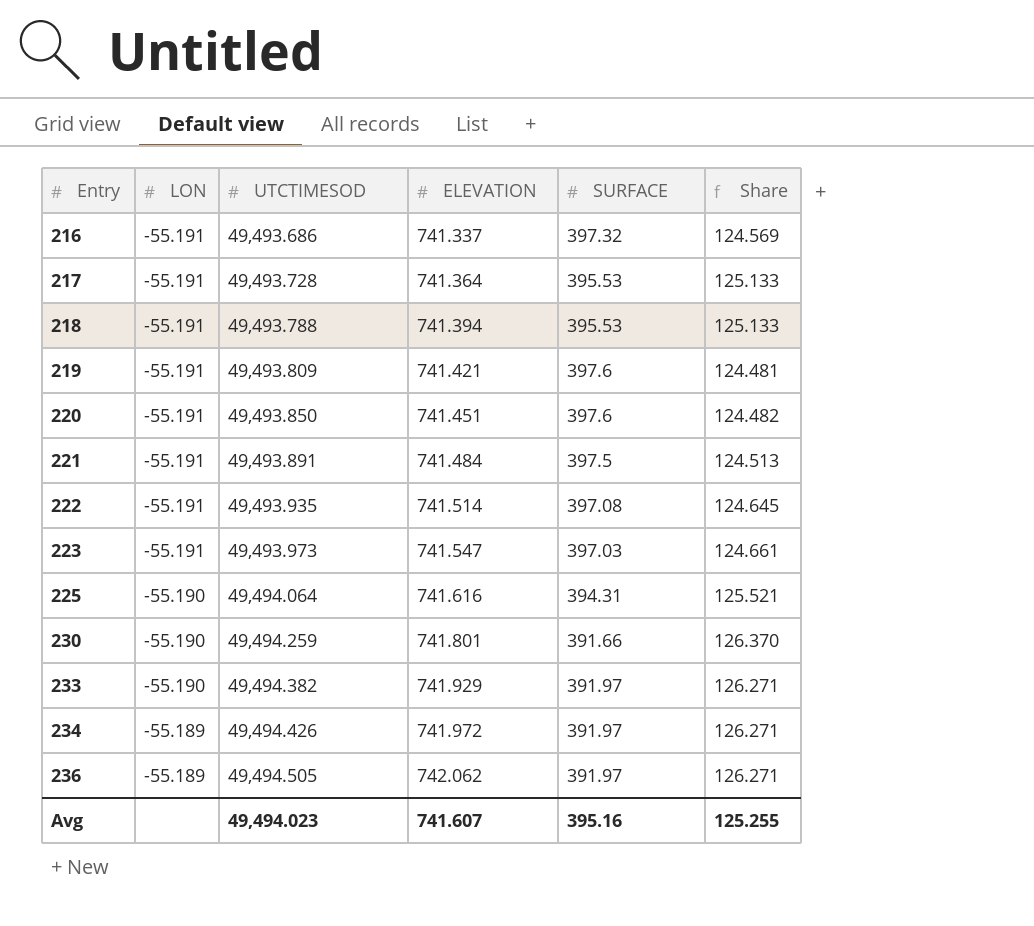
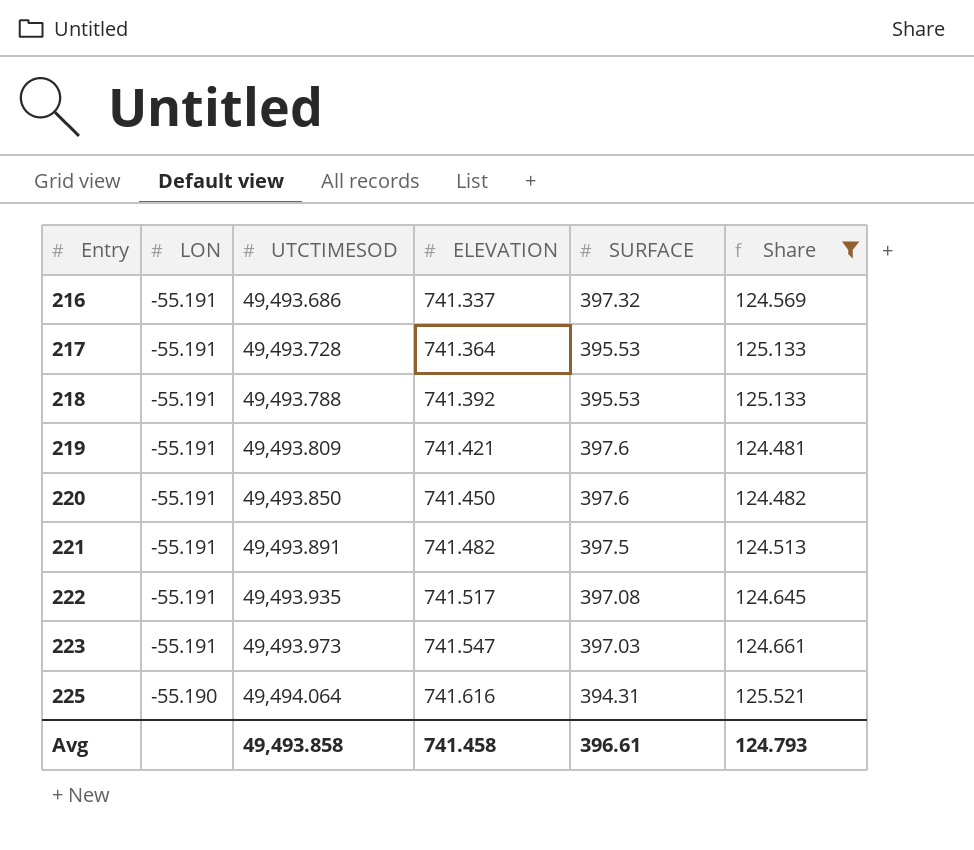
filter: none -> Share <= 125.521
218 | ELEVATION: 741.394 -> 741.392
220 | ELEVATION: 741.451 -> 741.450
221 | ELEVATION: 741.484 -> 741.482
222 | ELEVATION: 741.514 -> 741.517
Avg | UTCTIMESOD: 49,494.023 -> 49,493.858
Avg | ELEVATION: 741.607 -> 741.458
Avg | SURFACE: 395.16 -> 396.61
Avg | Share: 125.255 -> 124.793

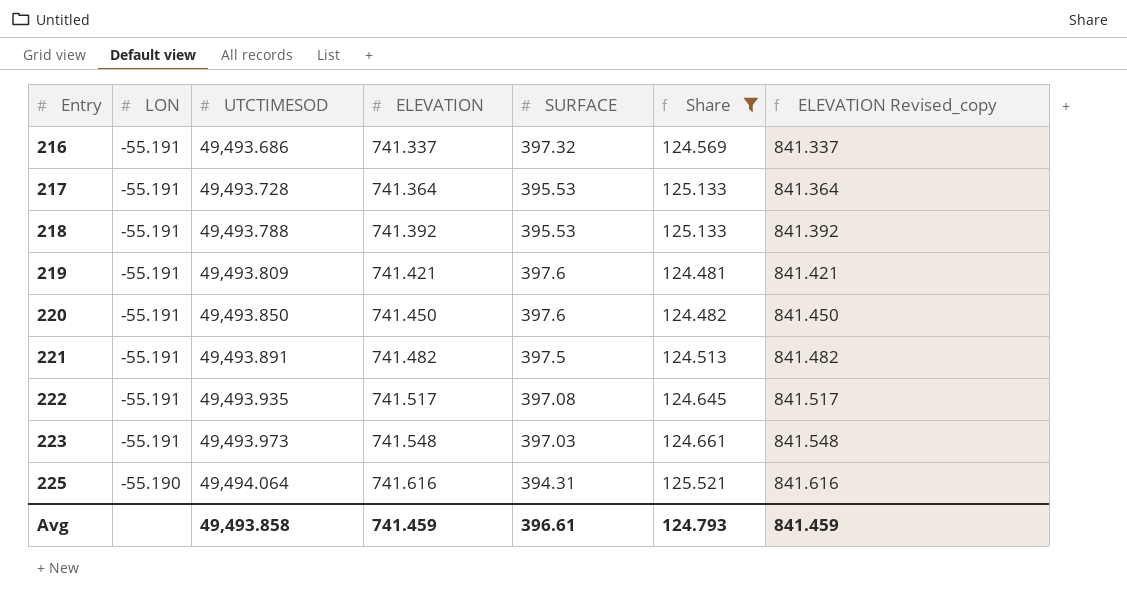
column ELEVATION Revised_copy | formula: none -> [ELEVATION] + 100
223 | ELEVATION: 741.547 -> 741.548
Avg | ELEVATION: 741.458 -> 741.459

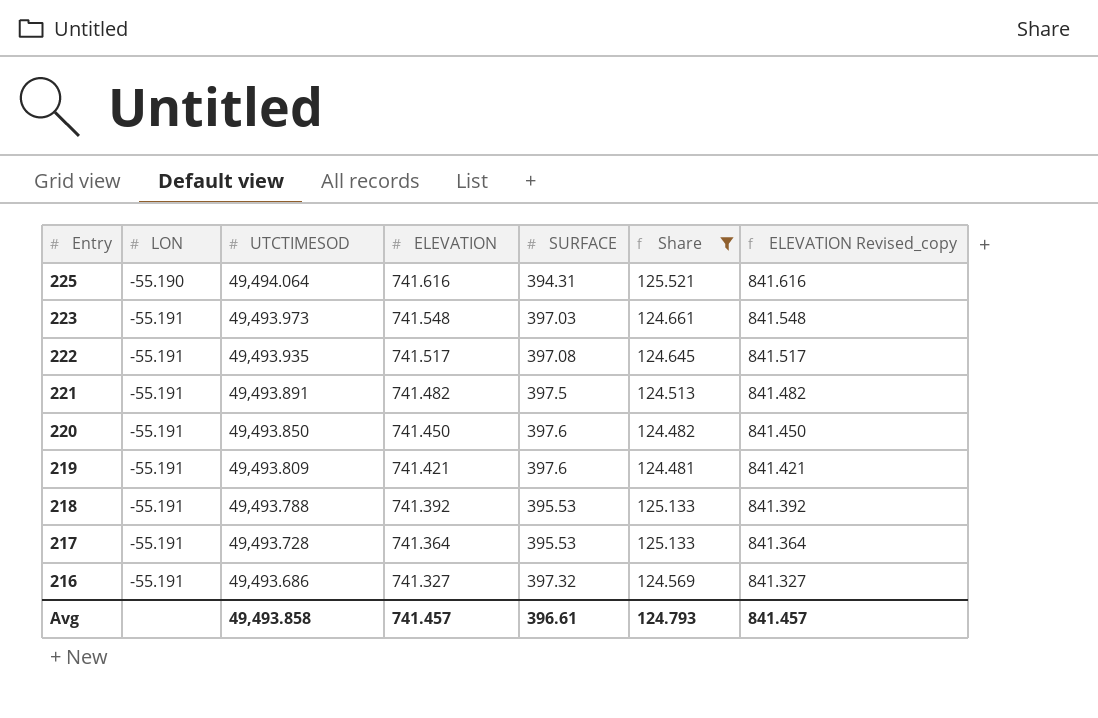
row order: Entry ascending -> Entry descending
216 | ELEVATION: 741.337 -> 741.327
216 | ELEVATION Revised_copy: 841.337 -> 841.327
Avg | ELEVATION: 741.459 -> 741.457
Avg | ELEVATION Revised_copy: 841.459 -> 841.457

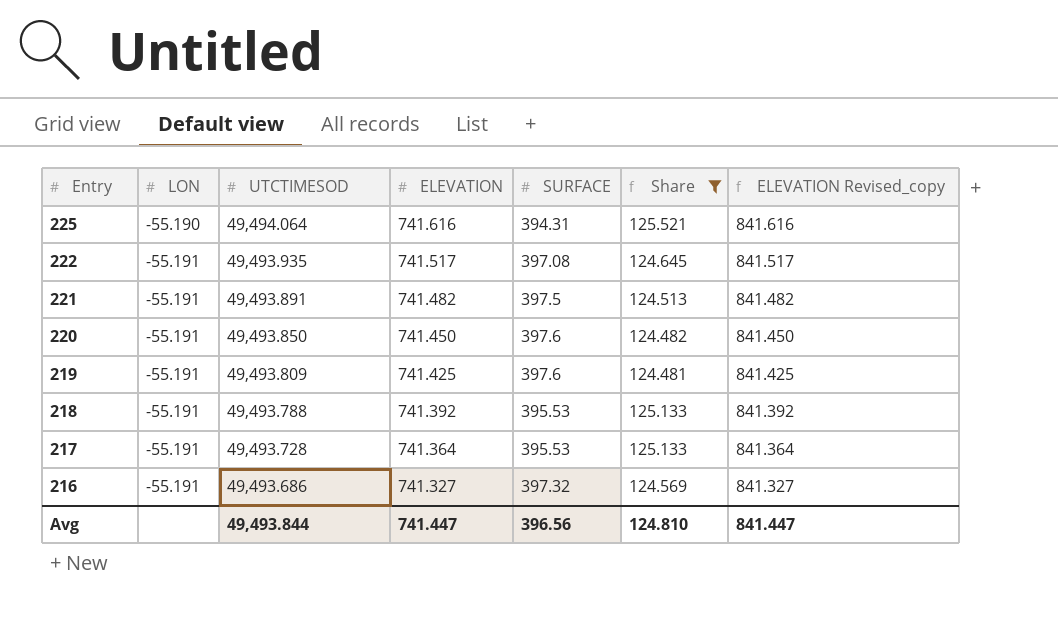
row 223: -55.191 | 49,493.973 | 741.548 | 397.03 | 124.661 | 841.548 -> none
219 | ELEVATION: 741.421 -> 741.425
219 | ELEVATION Revised_copy: 841.421 -> 841.425
Avg | UTCTIMESOD: 49,493.858 -> 49,493.844
Avg | ELEVATION: 741.457 -> 741.447
Avg | SURFACE: 396.61 -> 396.56
Avg | Share: 124.793 -> 124.810
Avg | ELEVATION Revised_copy: 841.457 -> 841.447

